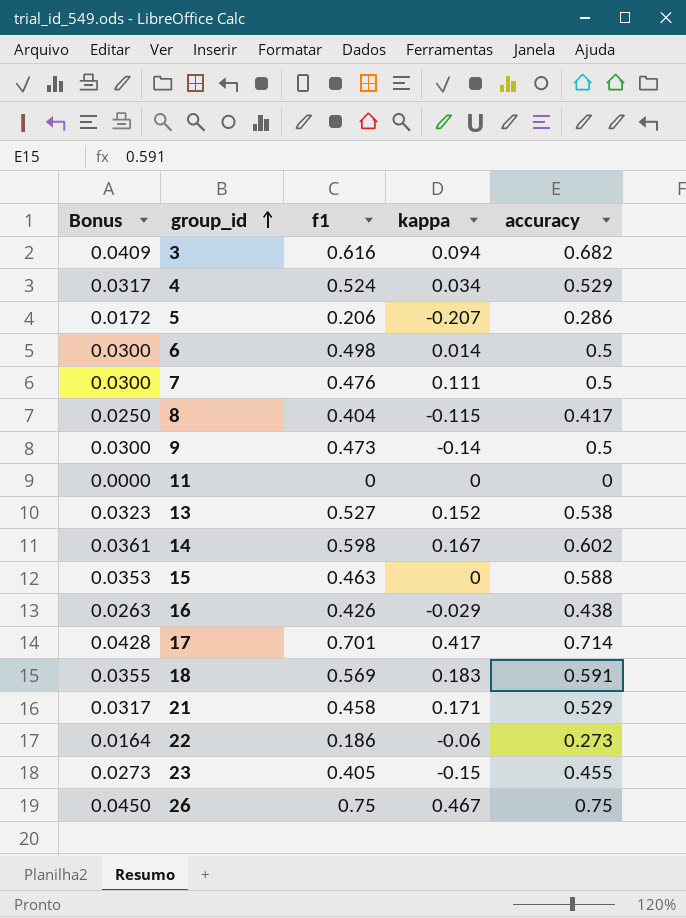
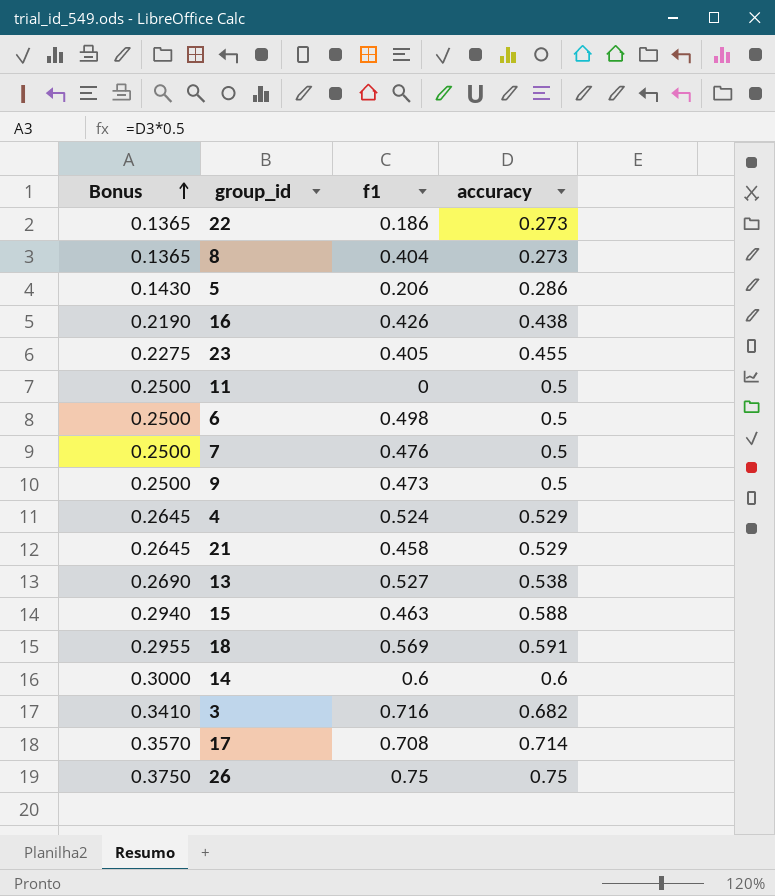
row order: group_id ascending -> Bonus ascending
column kappa | position: 4 -> none
column Bonus | formula: [accuracy] * 0.06 -> [accuracy] * 0.5
8 | accuracy: 0.417 -> 0.273
11 | accuracy: 0 -> 0.5
14 | f1: 0.598 -> 0.6
14 | accuracy: 0.602 -> 0.6
3 | f1: 0.616 -> 0.716
17 | f1: 0.701 -> 0.708

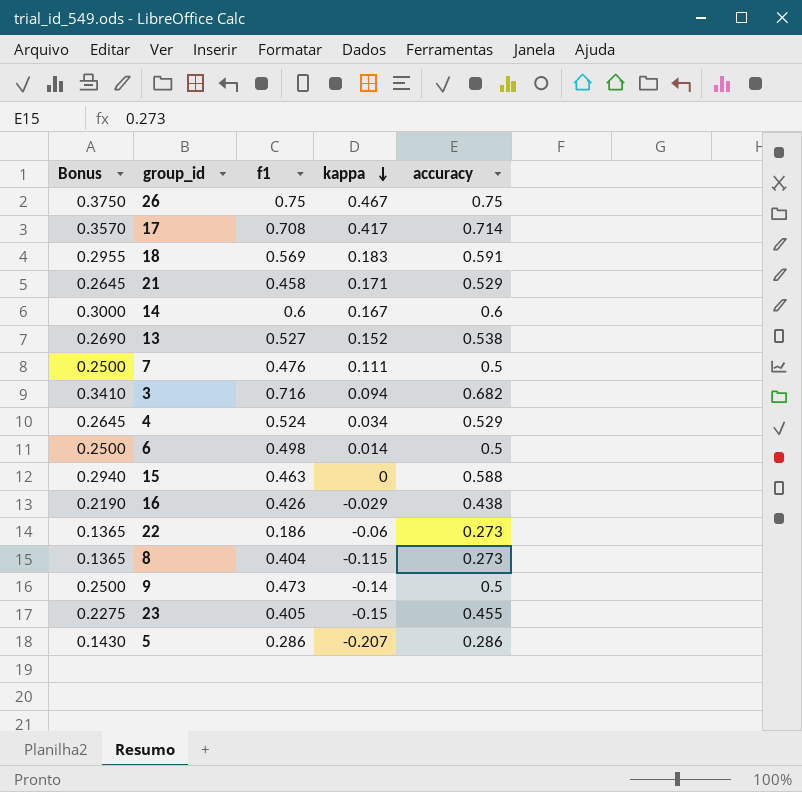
row order: Bonus ascending -> kappa descending
column kappa | position: none -> 4
row 11: 0.2500 | 0 | 0.5 -> none
5 | f1: 0.206 -> 0.286

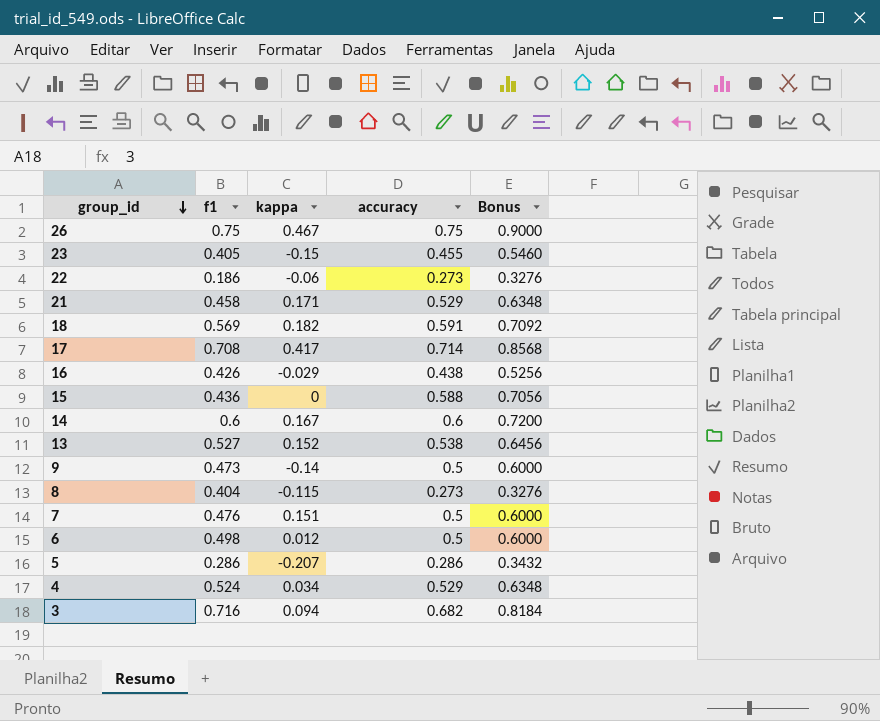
row order: kappa descending -> group_id descending
column Bonus | formula: [accuracy] * 0.5 -> [accuracy] * 1.2
column Bonus | position: 1 -> 5
18 | kappa: 0.183 -> 0.182
15 | f1: 0.463 -> 0.436
7 | kappa: 0.111 -> 0.151
6 | kappa: 0.014 -> 0.012

